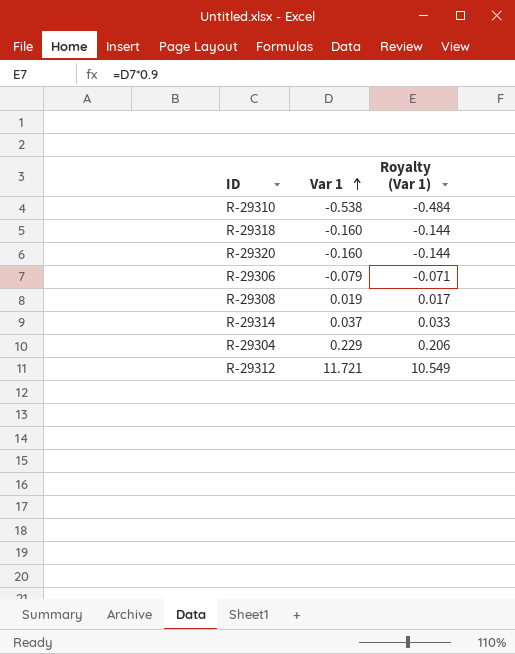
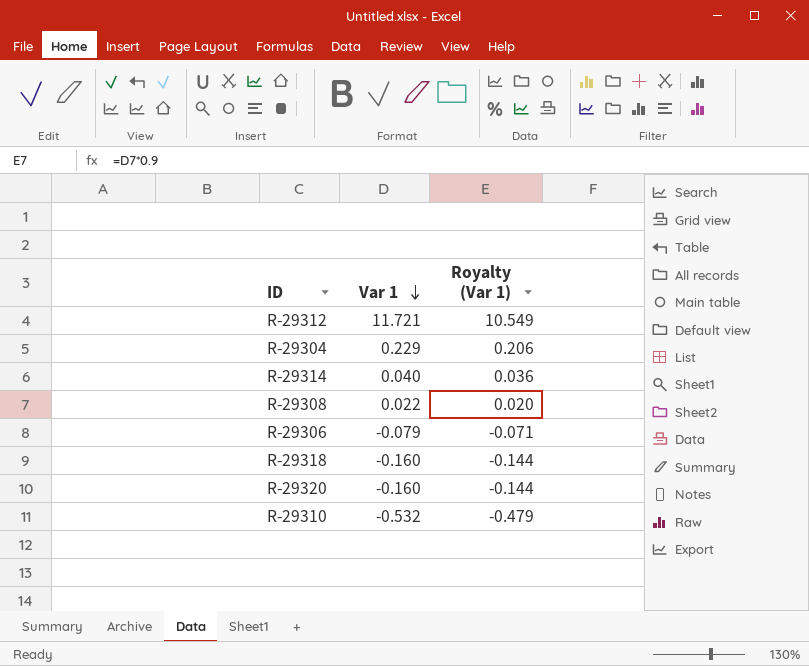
row order: Var 1 ascending -> Var 1 descending
R-29314 | Var 1: 0.037 -> 0.040
R-29314 | Royalty (Var 1): 0.033 -> 0.036
R-29308 | Var 1: 0.019 -> 0.022
R-29308 | Royalty (Var 1): 0.017 -> 0.020
R-29310 | Var 1: -0.538 -> -0.532
R-29310 | Royalty (Var 1): -0.484 -> -0.479

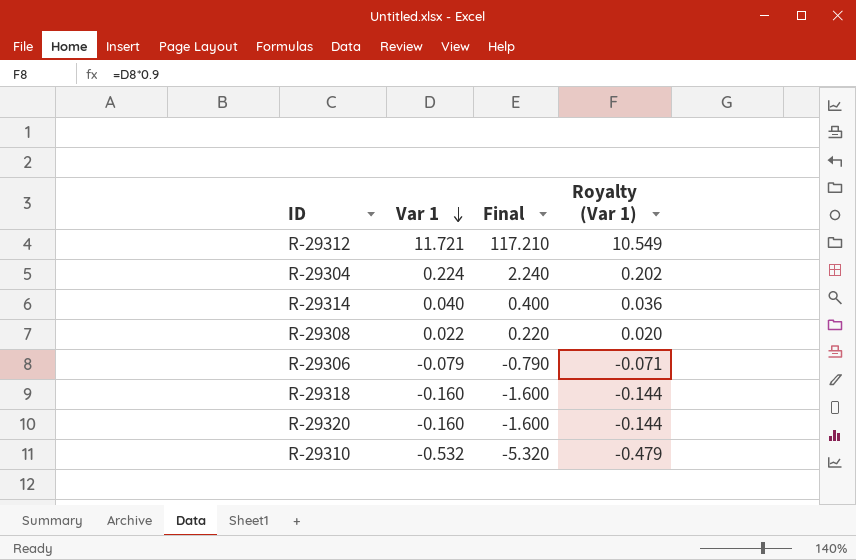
column Final | formula: none -> [Var 1] * 10
R-29304 | Var 1: 0.229 -> 0.224
R-29304 | Royalty (Var 1): 0.206 -> 0.202

